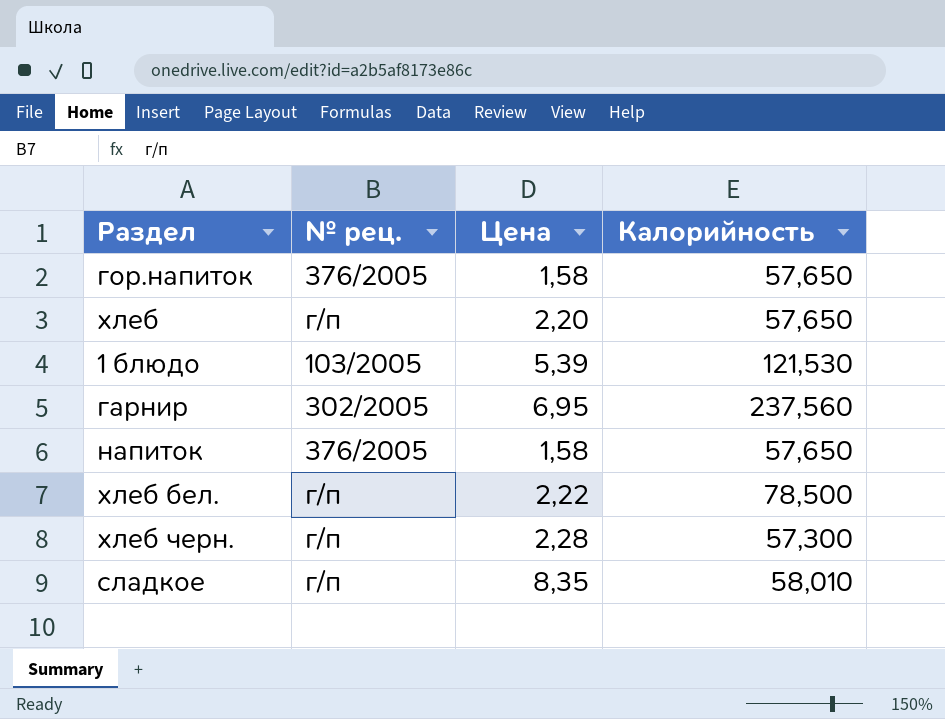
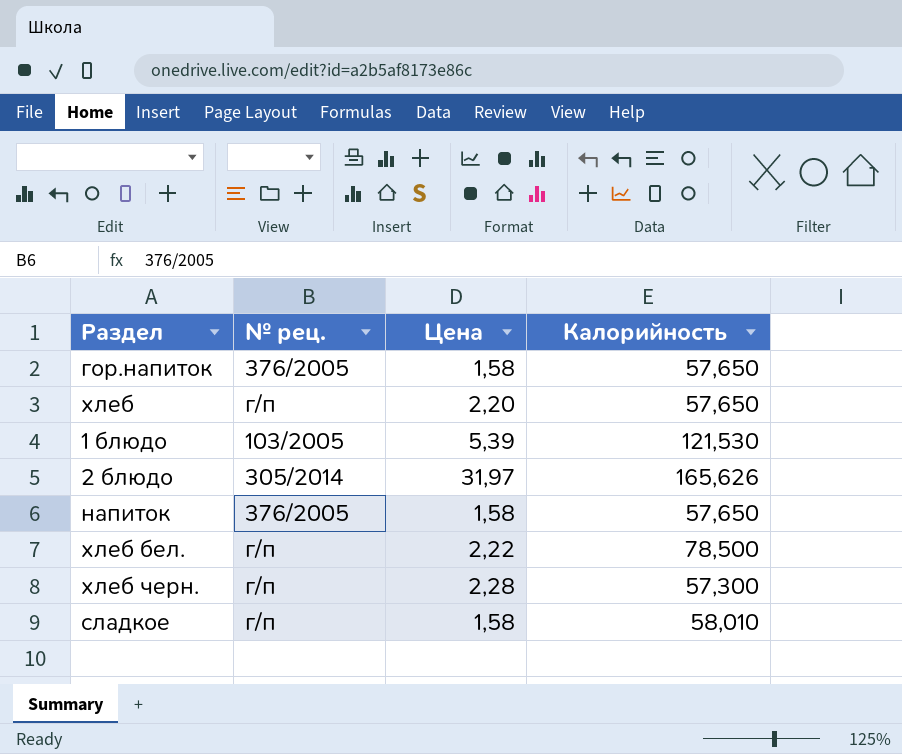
row гарнир: 302/2005 | 6,95 | 237,560 -> none
row 2 блюдо: none -> 305/2014 | 31,97 | 165,626
сладкое | Цена: 8,35 -> 1,58

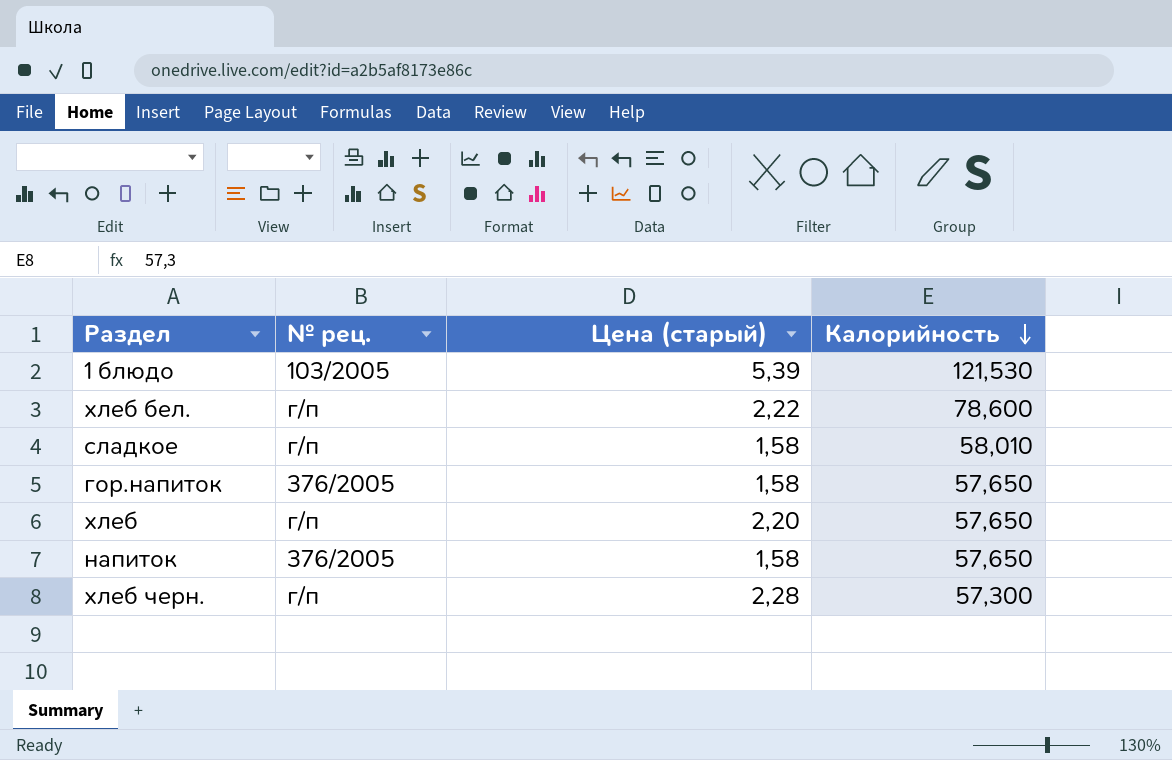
row order: none -> Калорийность descending
column name: Цена -> Цена (старый)
row 2 блюдо: 305/2014 | 31,97 | 165,626 -> none
хлеб бел. | Калорийность: 78,500 -> 78,600

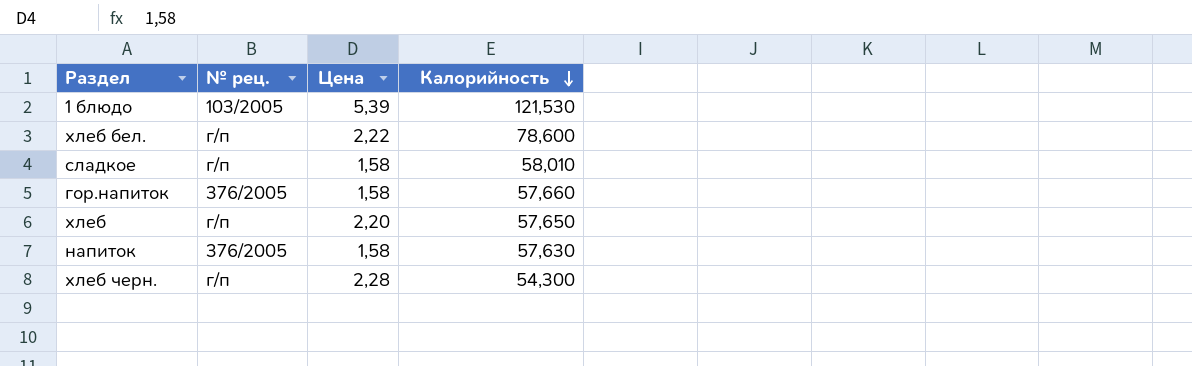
column name: Цена (старый) -> Цена
гор.напиток | Калорийность: 57,650 -> 57,660
напиток | Калорийность: 57,650 -> 57,630
хлеб черн. | Калорийность: 57,300 -> 54,300

